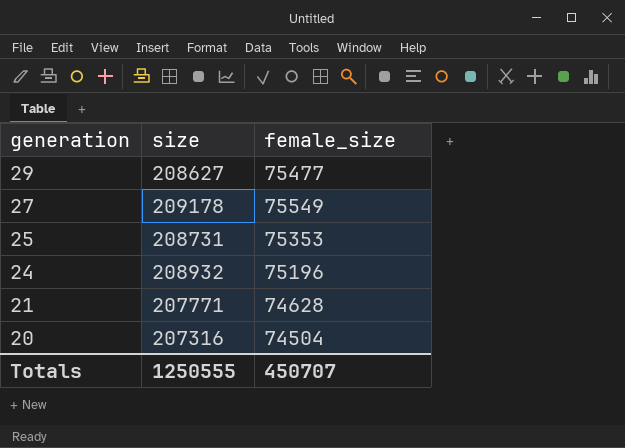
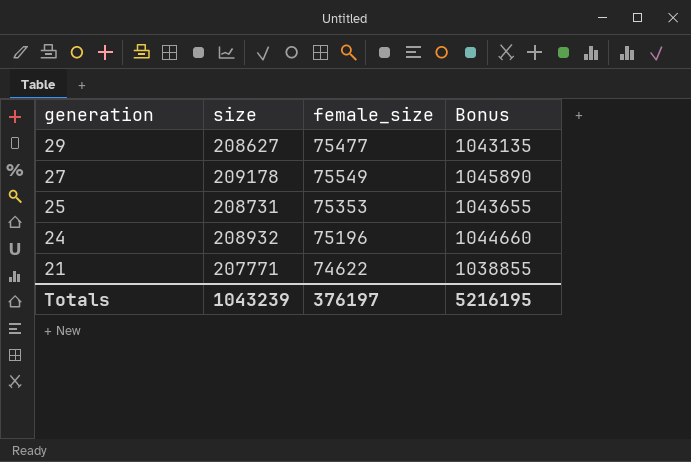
column Bonus | formula: none -> [size] * 5
row 20: 207316 | 74504 -> none
21 | female_size: 74628 -> 74622
Totals | size: 1250555 -> 1043239
Totals | female_size: 450707 -> 376197

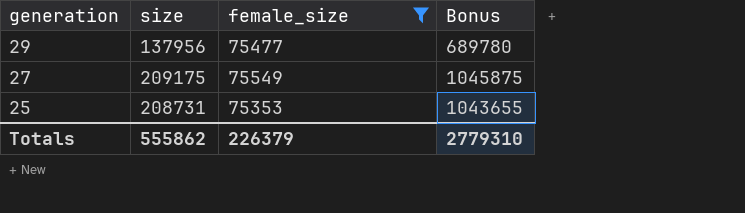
filter: none -> female_size >= 75353
29 | size: 208627 -> 137956
29 | Bonus: 1043135 -> 689780
27 | size: 209178 -> 209175
27 | Bonus: 1045890 -> 1045875
Totals | size: 1043239 -> 555862
Totals | female_size: 376197 -> 226379
Totals | Bonus: 5216195 -> 2779310

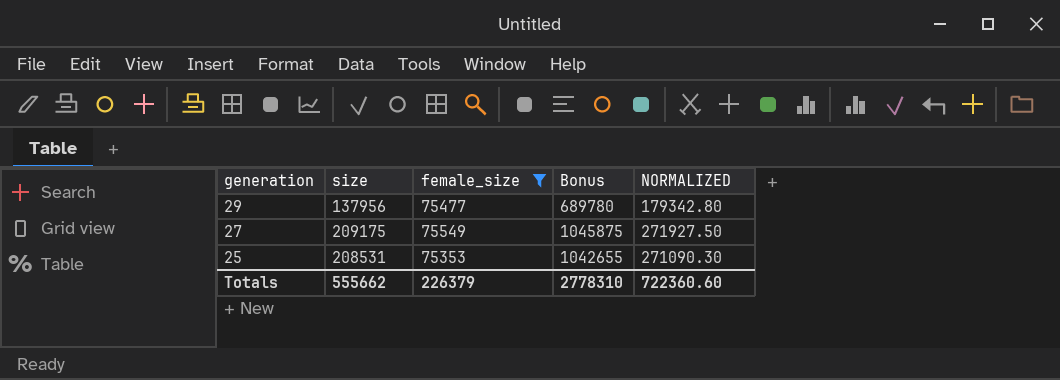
column NORMALIZED | formula: none -> [size] * 1.3
25 | size: 208731 -> 208531
25 | Bonus: 1043655 -> 1042655
Totals | size: 555862 -> 555662
Totals | Bonus: 2779310 -> 2778310

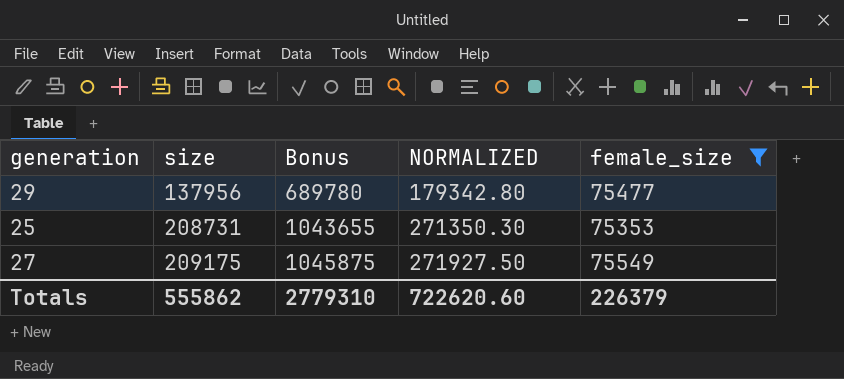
row order: generation descending -> size ascending
column female_size | position: 3 -> 5
25 | size: 208531 -> 208731
25 | Bonus: 1042655 -> 1043655
25 | NORMALIZED: 271090.30 -> 271350.30
Totals | size: 555662 -> 555862
Totals | Bonus: 2778310 -> 2779310
Totals | NORMALIZED: 722360.60 -> 722620.60

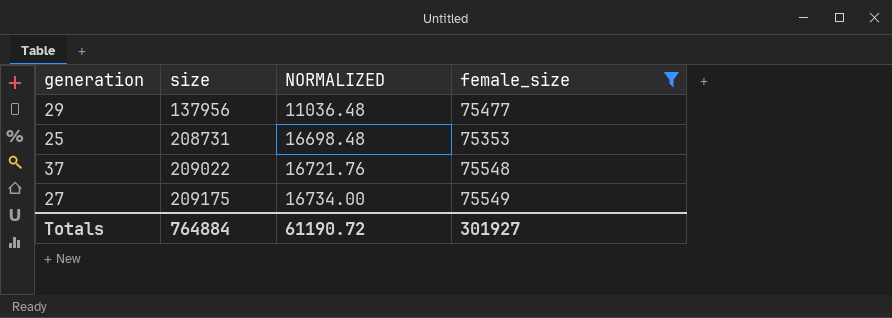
column Bonus | formula: [size] * 5 -> none
column NORMALIZED | formula: [size] * 1.3 -> [size] * 0.08
row 37: none -> 209022 | 16721.76 | 75548
Totals | size: 555862 -> 764884
Totals | NORMALIZED: 722620.60 -> 61190.72
Totals | female_size: 226379 -> 301927

